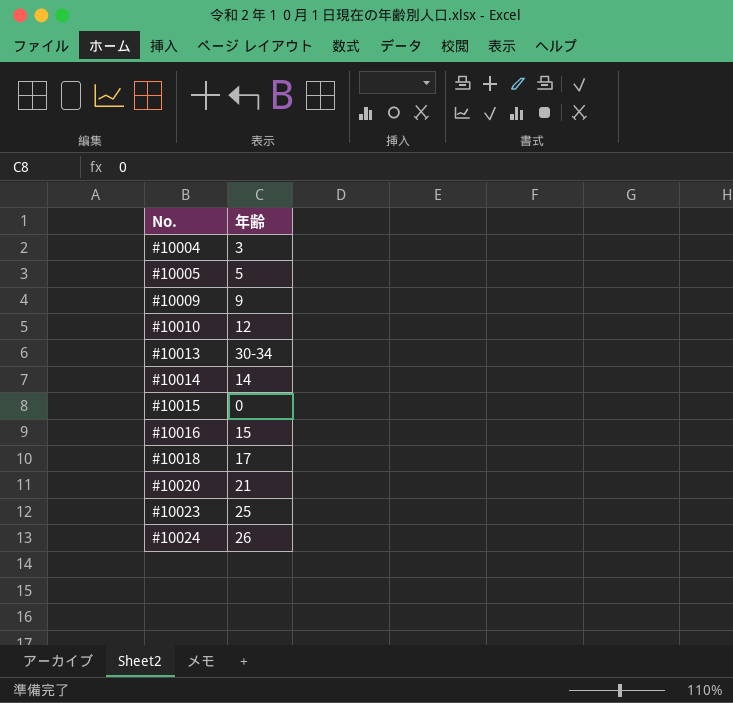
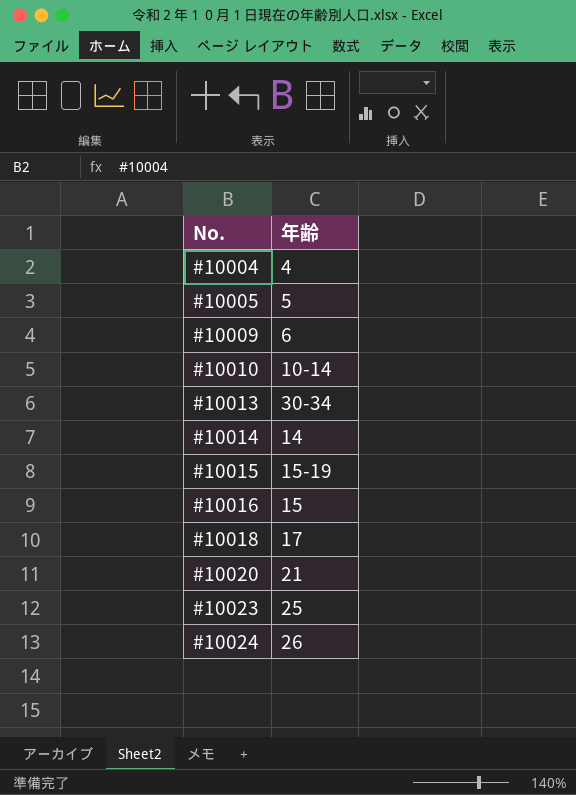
#10004 | 年齢: 3 -> 4
#10009 | 年齢: 9 -> 6
#10010 | 年齢: 12 -> 10-14
#10015 | 年齢: 0 -> 15-19

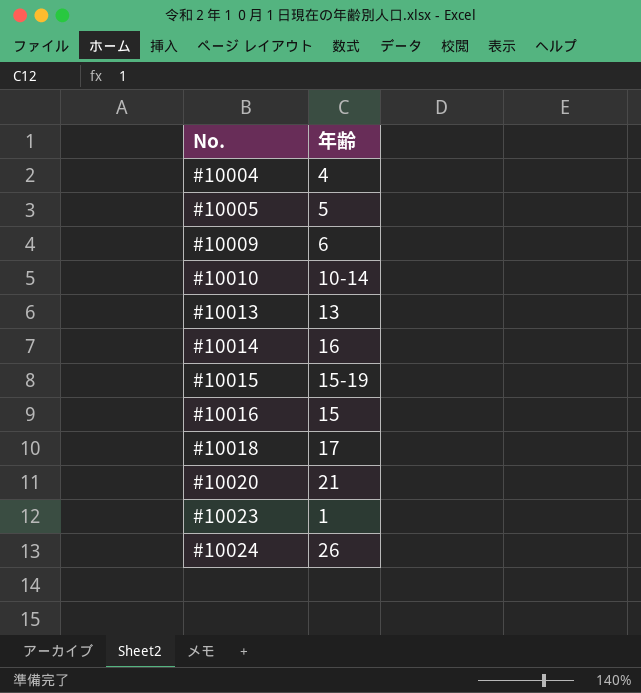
#10013 | 年齢: 30-34 -> 13
#10014 | 年齢: 14 -> 16
#10023 | 年齢: 25 -> 1

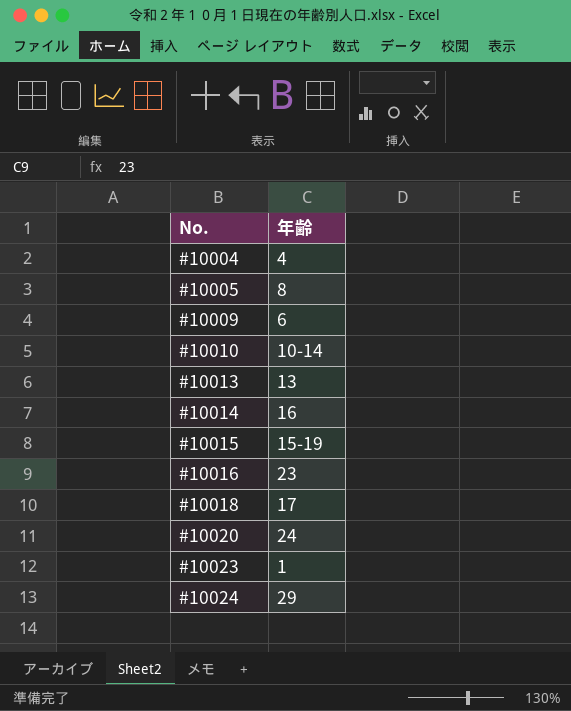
#10005 | 年齢: 5 -> 8
#10016 | 年齢: 15 -> 23
#10020 | 年齢: 21 -> 24
#10024 | 年齢: 26 -> 29

